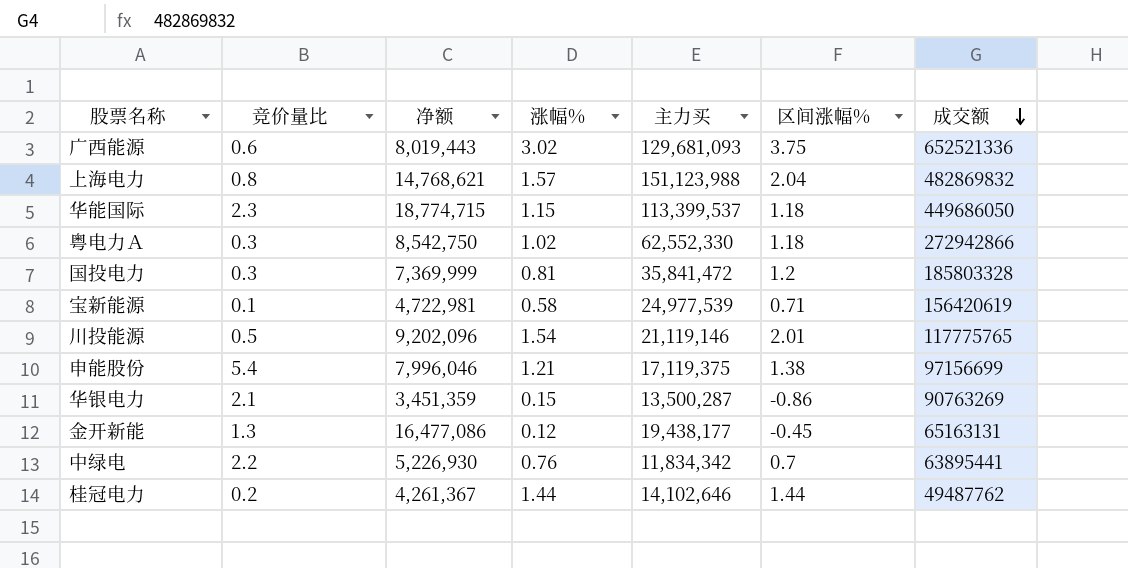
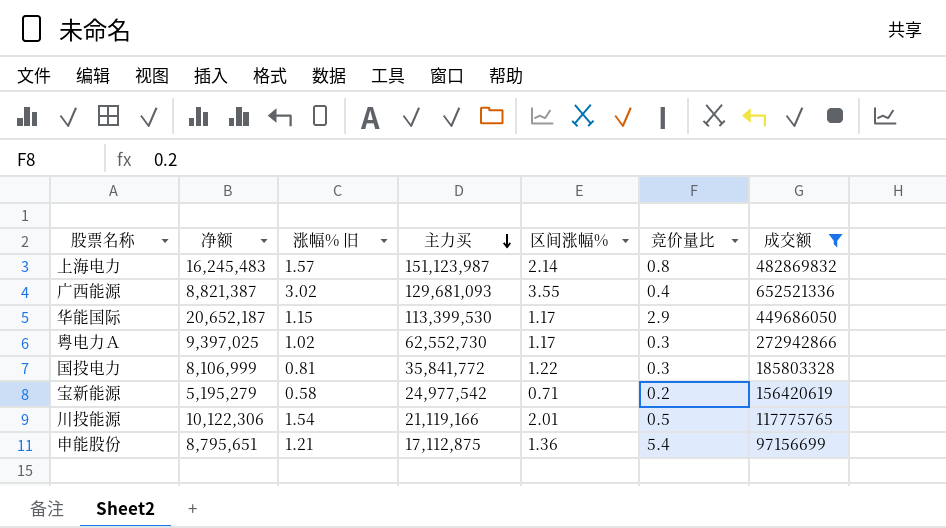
filter: none -> 成交额 >= 97156699
row order: 成交额 descending -> 主力买 descending
column name: 涨幅% -> 涨幅% 旧
column 竞价量比 | position: 2 -> 6
上海电力 | 净额: 14,768,621 -> 16,245,483
上海电力 | 主力买: 151,123,988 -> 151,123,987
上海电力 | 区间涨幅%: 2.04 -> 2.14
广西能源 | 净额: 8,019,443 -> 8,821,387
广西能源 | 区间涨幅%: 3.75 -> 3.55
广西能源 | 竞价量比: 0.6 -> 0.4
华能国际 | 净额: 18,774,715 -> 20,652,187
华能国际 | 主力买: 113,399,537 -> 113,399,530
华能国际 | 区间涨幅%: 1.18 -> 1.17
华能国际 | 竞价量比: 2.3 -> 2.9
粤电力Ａ | 净额: 8,542,750 -> 9,397,025
粤电力Ａ | 主力买: 62,552,330 -> 62,552,730
粤电力Ａ | 区间涨幅%: 1.18 -> 1.17
国投电力 | 净额: 7,369,999 -> 8,106,999
国投电力 | 主力买: 35,841,472 -> 35,841,772
国投电力 | 区间涨幅%: 1.2 -> 1.22
宝新能源 | 净额: 4,722,981 -> 5,195,279
宝新能源 | 主力买: 24,977,539 -> 24,977,542
宝新能源 | 竞价量比: 0.1 -> 0.2
川投能源 | 净额: 9,202,096 -> 10,122,306
川投能源 | 主力买: 21,119,146 -> 21,119,166
申能股份 | 净额: 7,996,046 -> 8,795,651
申能股份 | 主力买: 17,119,375 -> 17,112,875
申能股份 | 区间涨幅%: 1.38 -> 1.36

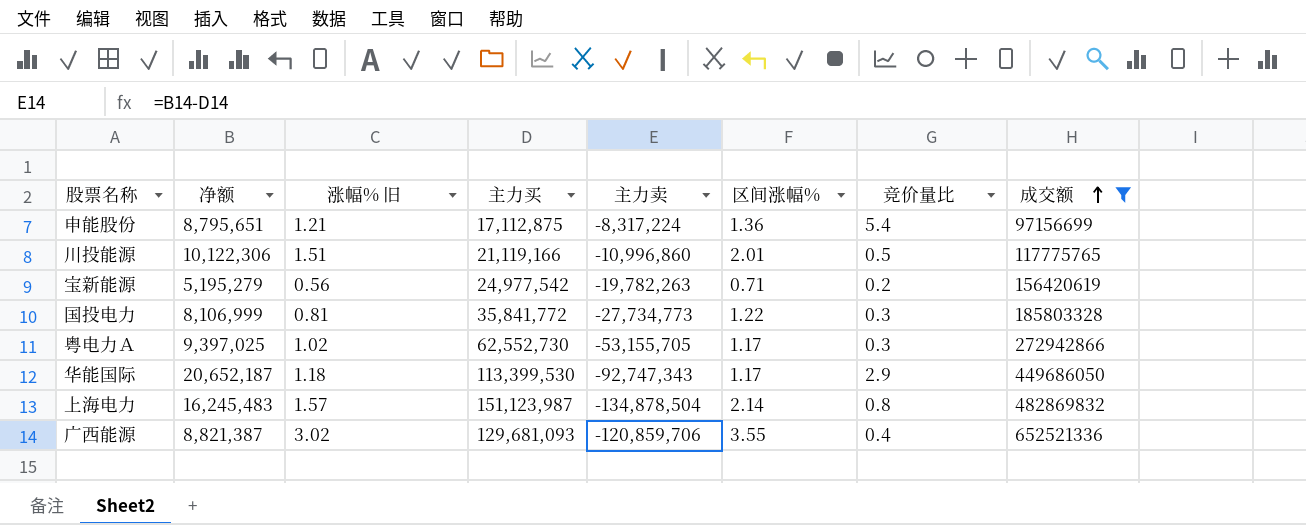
row order: 主力买 descending -> 成交额 ascending
column 主力卖 | formula: none -> [净额] - [主力买]
川投能源 | 涨幅% 旧: 1.54 -> 1.51
宝新能源 | 涨幅% 旧: 0.58 -> 0.56
华能国际 | 涨幅% 旧: 1.15 -> 1.18

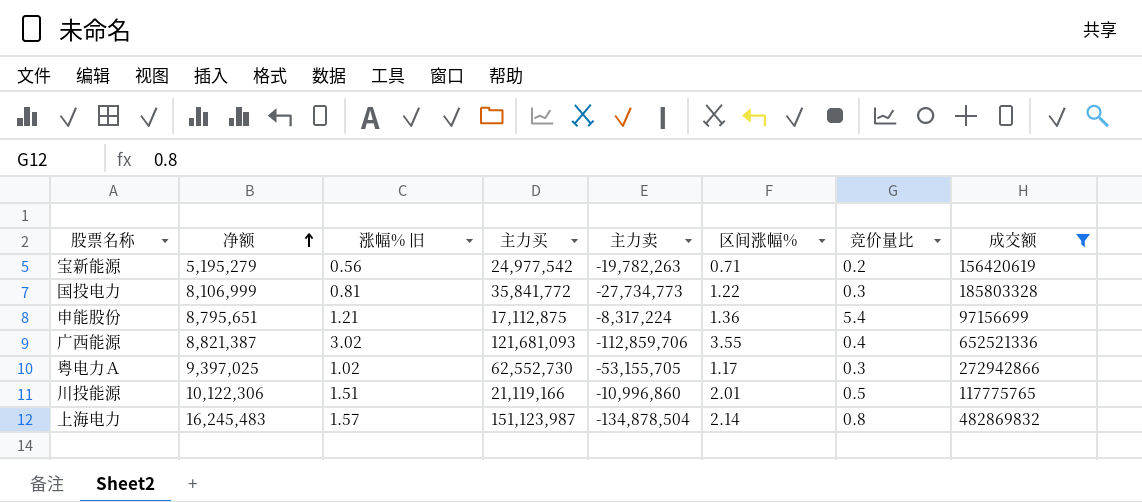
row order: 成交额 ascending -> 净额 ascending
row 华能国际: 20,652,187 | 1.18 | 113,399,530 | -92,747,343 | 1.17 | 2.9 | 449686050 -> none
广西能源 | 主力买: 129,681,093 -> 121,681,093
广西能源 | 主力卖: -120,859,706 -> -112,859,706

